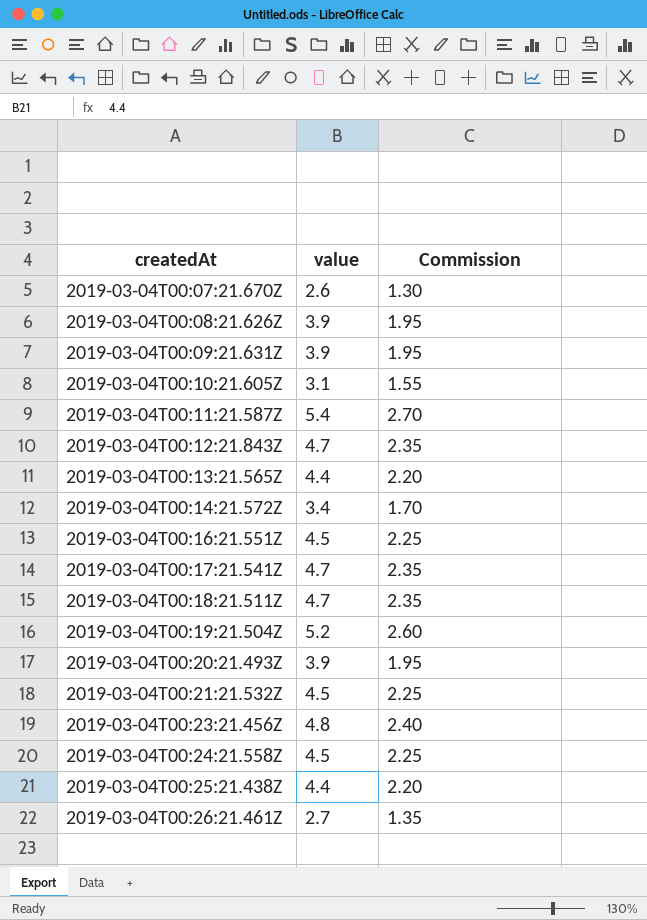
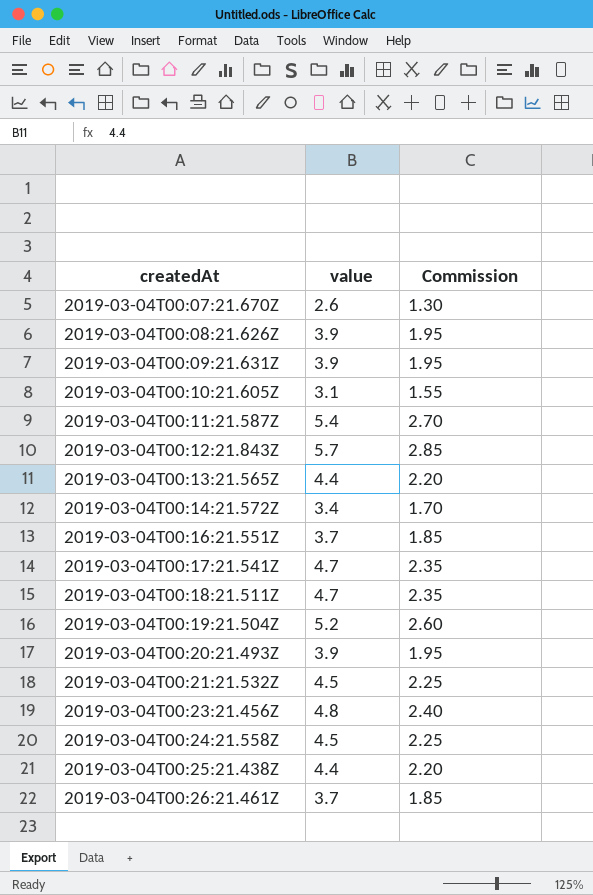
2019-03-04T00:12:21.843Z | value: 4.7 -> 5.7
2019-03-04T00:12:21.843Z | Commission: 2.35 -> 2.85
2019-03-04T00:16:21.551Z | value: 4.5 -> 3.7
2019-03-04T00:16:21.551Z | Commission: 2.25 -> 1.85
2019-03-04T00:26:21.461Z | value: 2.7 -> 3.7
2019-03-04T00:26:21.461Z | Commission: 1.35 -> 1.85

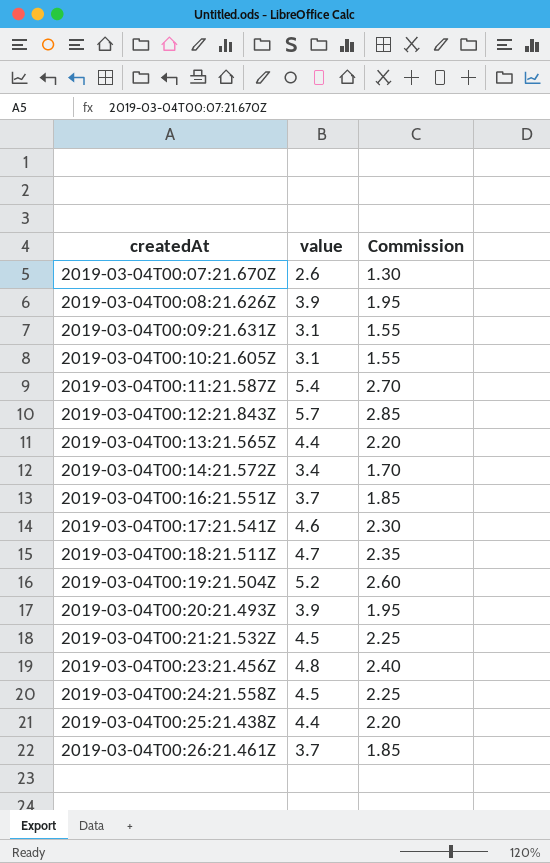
2019-03-04T00:09:21.631Z | value: 3.9 -> 3.1
2019-03-04T00:09:21.631Z | Commission: 1.95 -> 1.55
2019-03-04T00:17:21.541Z | value: 4.7 -> 4.6
2019-03-04T00:17:21.541Z | Commission: 2.35 -> 2.30

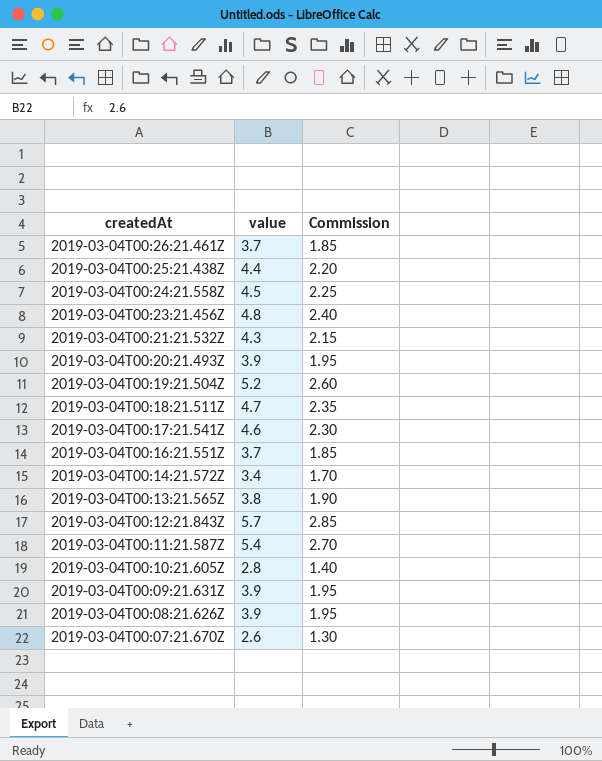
row order: createdAt ascending -> createdAt descending
2019-03-04T00:21:21.532Z | value: 4.5 -> 4.3
2019-03-04T00:21:21.532Z | Commission: 2.25 -> 2.15
2019-03-04T00:13:21.565Z | value: 4.4 -> 3.8
2019-03-04T00:13:21.565Z | Commission: 2.20 -> 1.90
2019-03-04T00:10:21.605Z | value: 3.1 -> 2.8
2019-03-04T00:10:21.605Z | Commission: 1.55 -> 1.40
2019-03-04T00:09:21.631Z | value: 3.1 -> 3.9
2019-03-04T00:09:21.631Z | Commission: 1.55 -> 1.95

